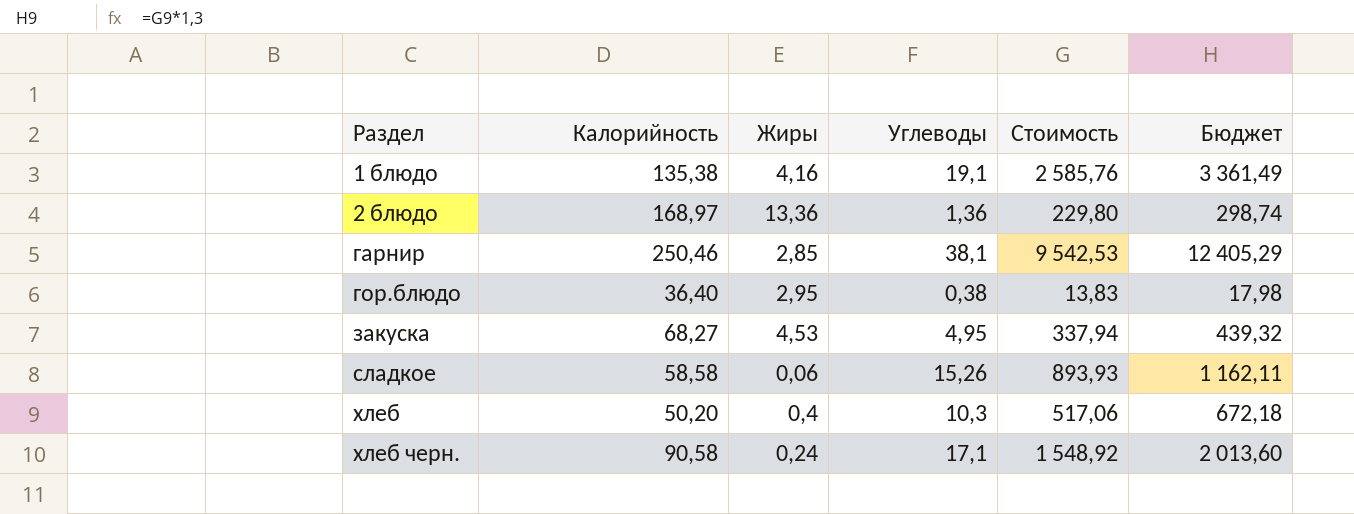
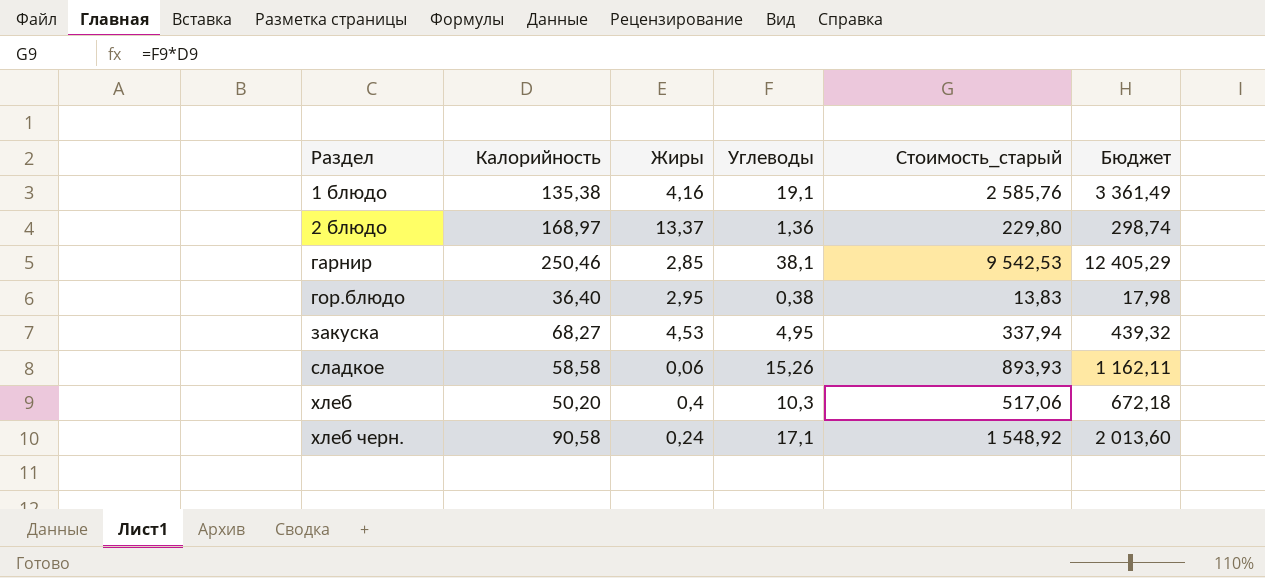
column name: Стоимость -> Стоимость_старый
2 блюдо | Жиры: 13,36 -> 13,37

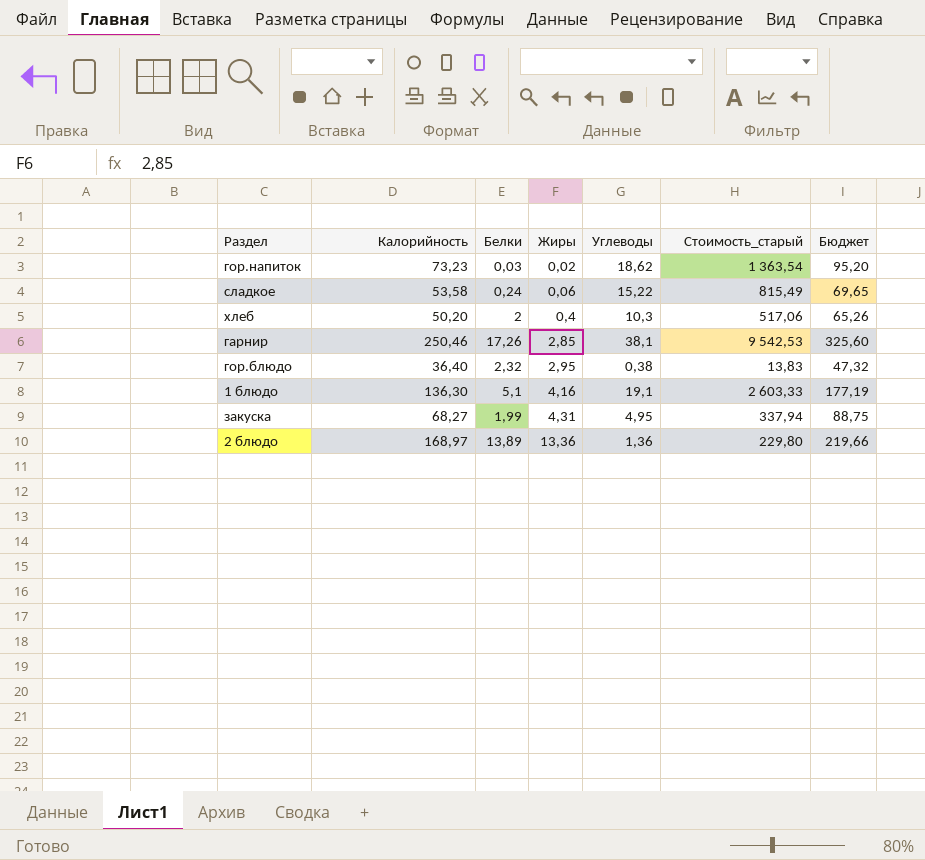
row order: Раздел ascending -> Жиры ascending
column Белки | position: none -> 3
column Бюджет | formula: [Стоимость_старый] * 1,3 -> [Калорийность] * 1,3
row хлеб черн.: 90,58 | 0,24 | 17,1 | 1 548,92 | 2 013,60 -> none
row гор.напиток: none -> 73,23 | 0,03 | 0,02 | 18,62 | 1 363,54 | 95,20
сладкое | Калорийность: 58,58 -> 53,58
сладкое | Углеводы: 15,26 -> 15,22
сладкое | Стоимость_старый: 893,93 -> 815,49
1 блюдо | Калорийность: 135,38 -> 136,30
1 блюдо | Стоимость_старый: 2 585,76 -> 2 603,33
закуска | Жиры: 4,53 -> 4,31
2 блюдо | Жиры: 13,37 -> 13,36

